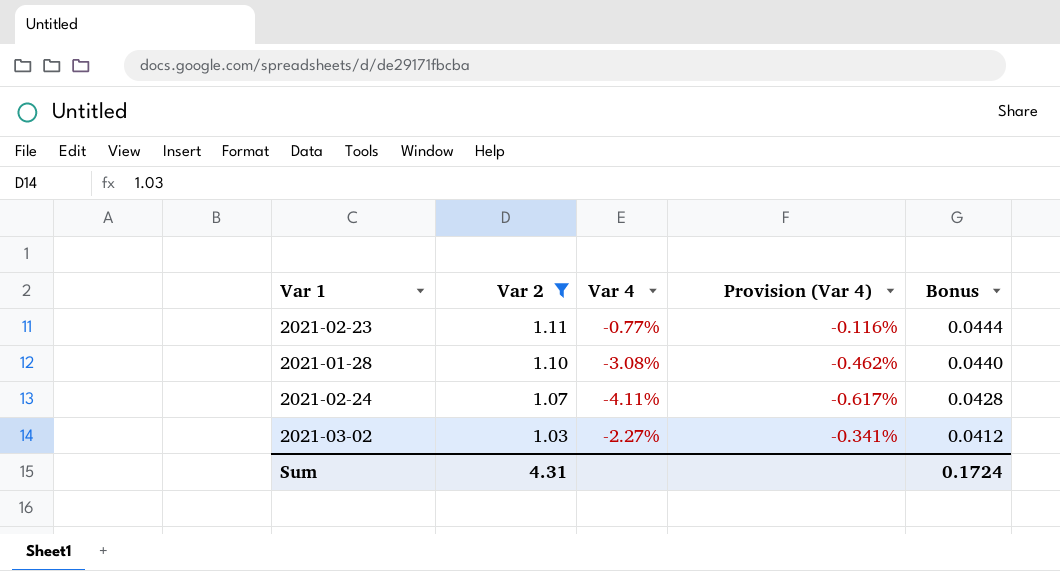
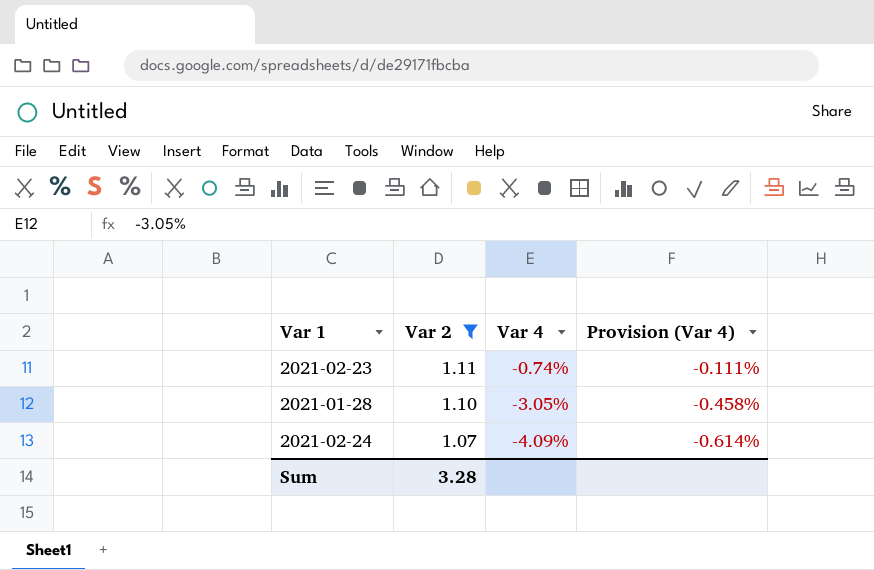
column Bonus | formula: [Var 2] * 0.04 -> none
row 2021-03-02: 1.03 | -2.27% | -0.341% | 0.0412 -> none
2021-02-23 | Var 4: -0.77% -> -0.74%
2021-02-23 | Provision (Var 4): -0.116% -> -0.111%
2021-01-28 | Var 4: -3.08% -> -3.05%
2021-01-28 | Provision (Var 4): -0.462% -> -0.458%
2021-02-24 | Var 4: -4.11% -> -4.09%
2021-02-24 | Provision (Var 4): -0.617% -> -0.614%
Sum | Var 2: 4.31 -> 3.28

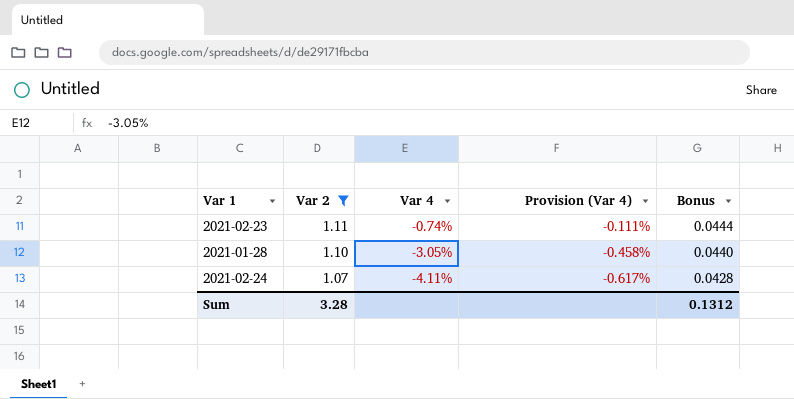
column Bonus | formula: none -> [Var 2] * 0.04
2021-02-24 | Var 4: -4.09% -> -4.11%
2021-02-24 | Provision (Var 4): -0.614% -> -0.617%

